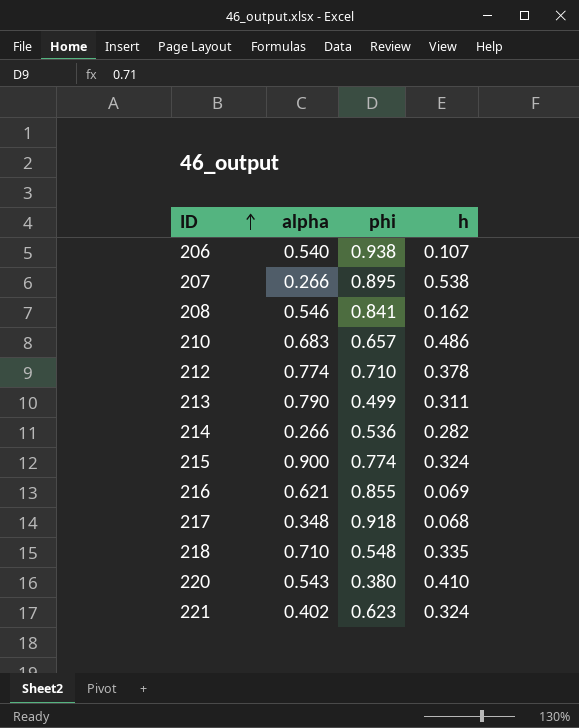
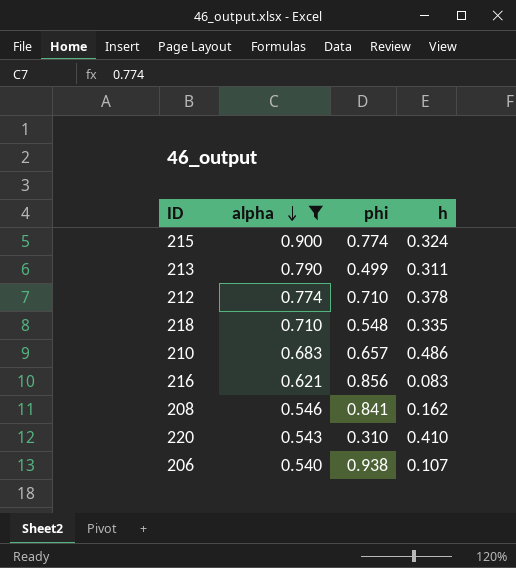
filter: none -> alpha >= 0.540
row order: ID ascending -> alpha descending
216 | phi: 0.855 -> 0.856
216 | h: 0.069 -> 0.083
220 | phi: 0.380 -> 0.310

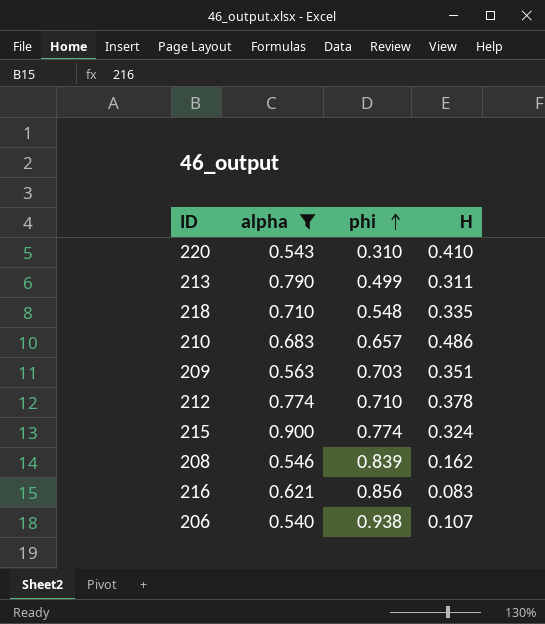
row order: alpha descending -> phi ascending
column name: h -> H
row 209: none -> 0.563 | 0.703 | 0.351
208 | phi: 0.841 -> 0.839

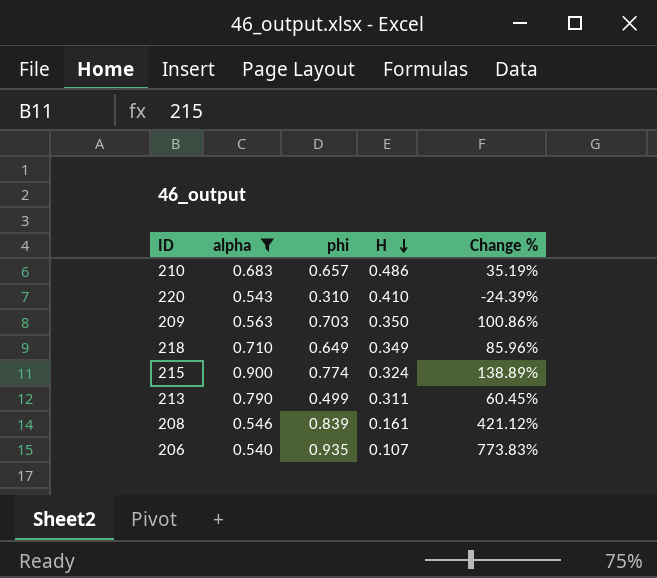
row order: phi ascending -> H descending
column Change % | formula: none -> ([phi] - [H]) / [H]
row 212: 0.774 | 0.710 | 0.378 -> none
row 216: 0.621 | 0.856 | 0.083 -> none
209 | H: 0.351 -> 0.350
218 | phi: 0.548 -> 0.649
218 | H: 0.335 -> 0.349
208 | H: 0.162 -> 0.161
206 | phi: 0.938 -> 0.935

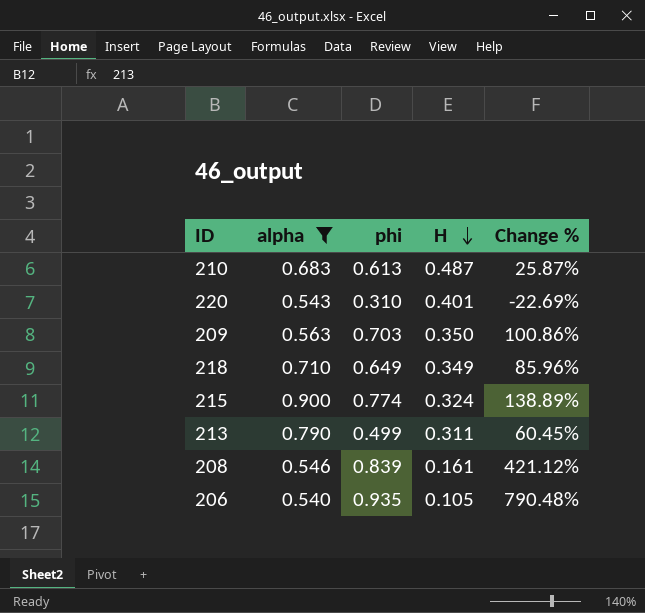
210 | phi: 0.657 -> 0.613
210 | H: 0.486 -> 0.487
210 | Change %: 35.19% -> 25.87%
220 | H: 0.410 -> 0.401
220 | Change %: -24.39% -> -22.69%
206 | H: 0.107 -> 0.105
206 | Change %: 773.83% -> 790.48%

